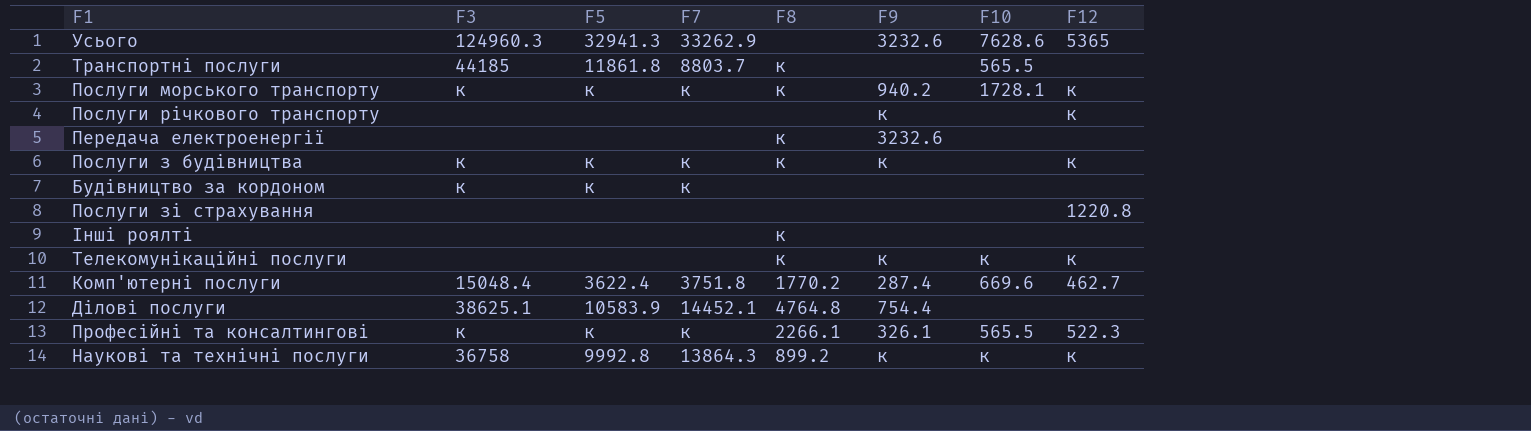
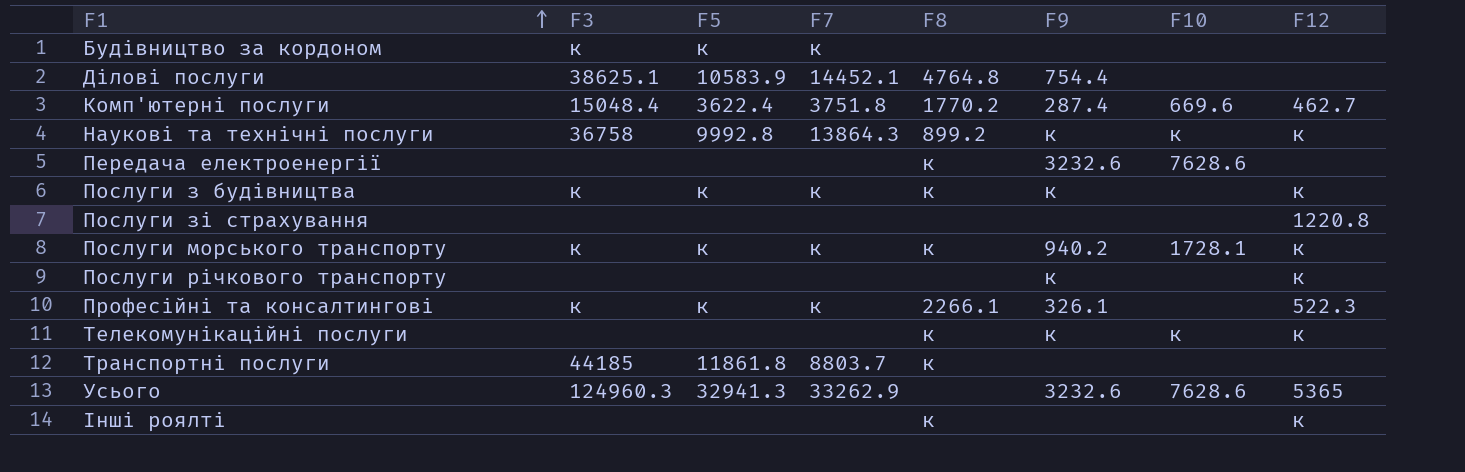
row order: none -> F1 ascending
Передача електроенергії | F10: none -> 7628.6
Професійні та консалтингові | F10: 565.5 -> none
Транспортні послуги | F10: 565.5 -> none
Інші роялті | F12: none -> к

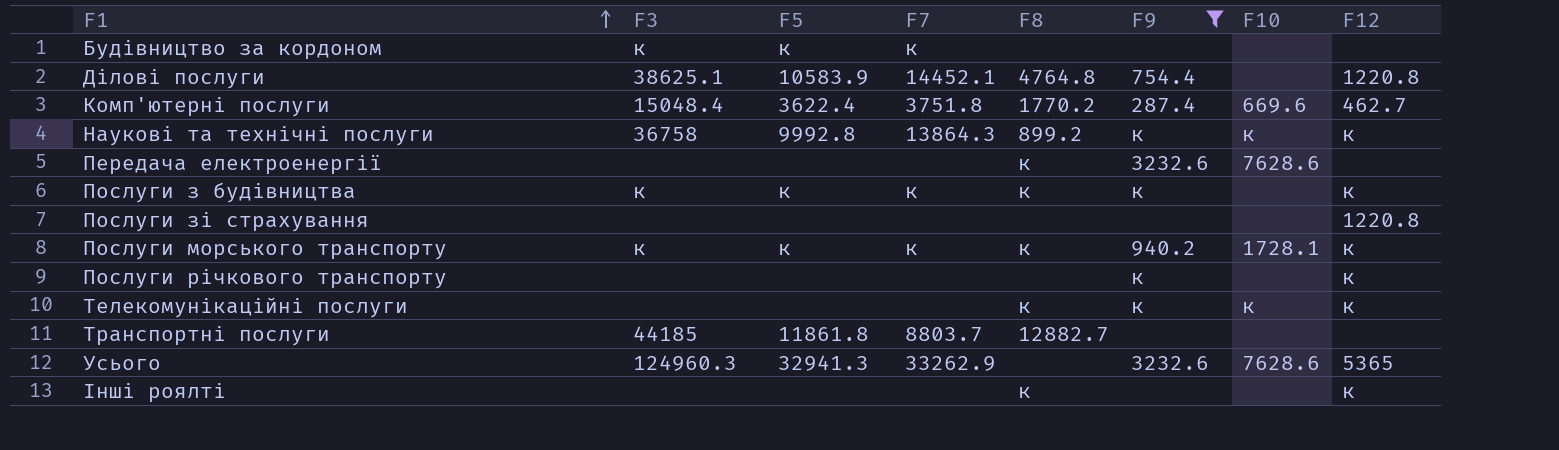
filter: none -> F9 != 326.1
Ділові послуги | F12: none -> 1220.8
Транспортні послуги | F8: к -> 12882.7

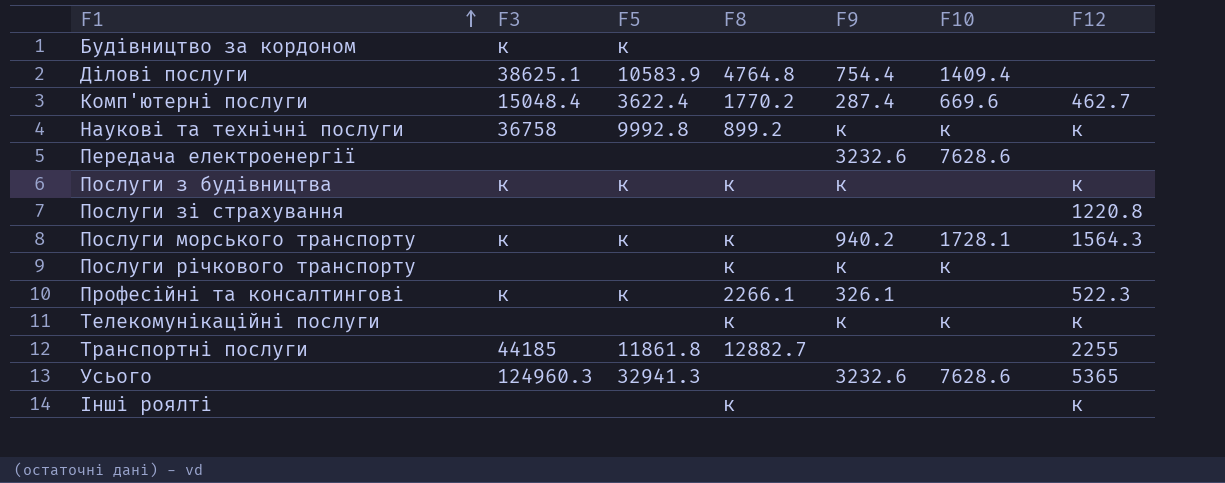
filter: F9 != 326.1 -> none
column F7 | position: 4 -> none
Ділові послуги | F10: none -> 1409.4
Ділові послуги | F12: 1220.8 -> none
Передача електроенергії | F8: к -> none
Послуги морського транспорту | F12: к -> 1564.3
Послуги річкового транспорту | F8: none -> к
Послуги річкового транспорту | F10: none -> к
Послуги річкового транспорту | F12: к -> none
Транспортні послуги | F12: none -> 2255

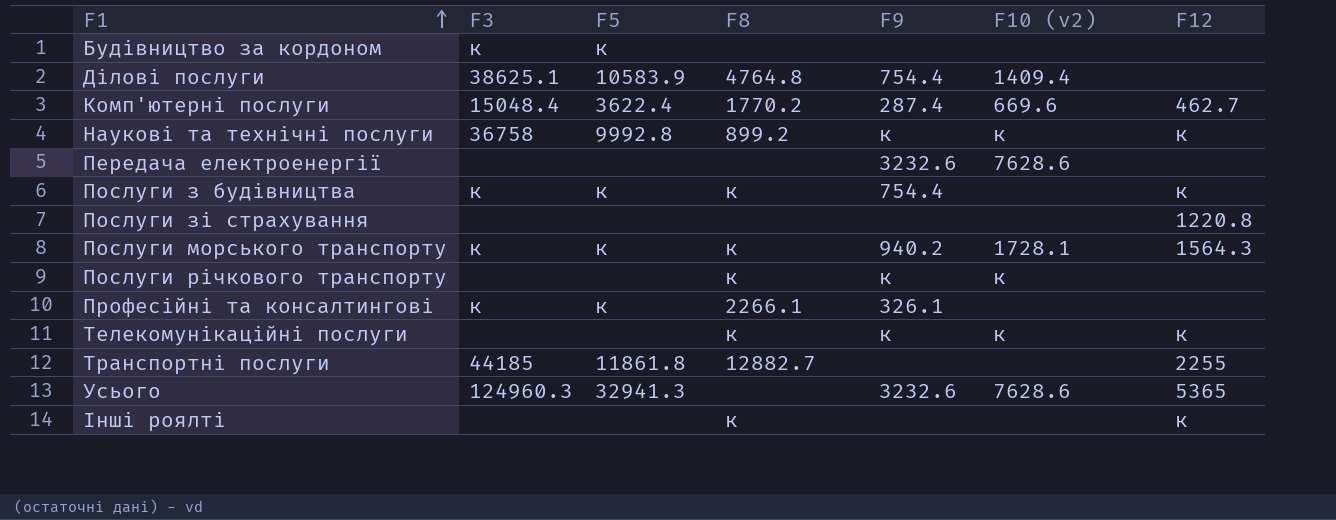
column name: F10 -> F10 (v2)
Послуги з будівництва | F9: к -> 754.4
Професійні та консалтингові | F12: 522.3 -> none

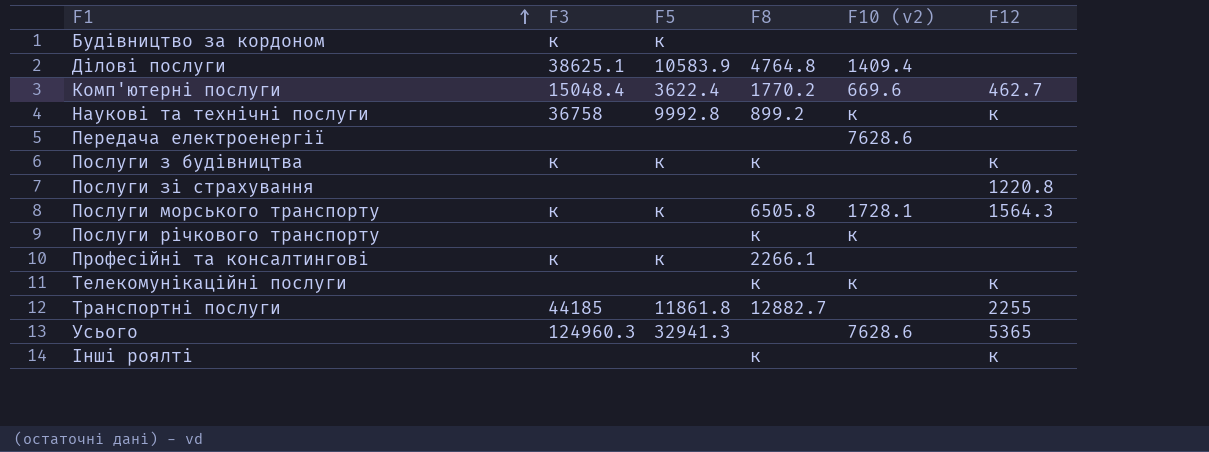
column F9 | position: 5 -> none
Послуги морського транспорту | F8: к -> 6505.8

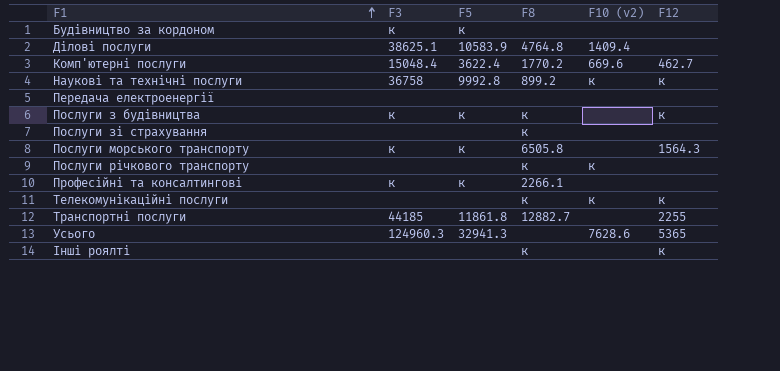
Передача електроенергії | F10 (v2): 7628.6 -> none
Послуги зі страхування | F8: none -> к
Послуги зі страхування | F12: 1220.8 -> none
Послуги морського транспорту | F10 (v2): 1728.1 -> none

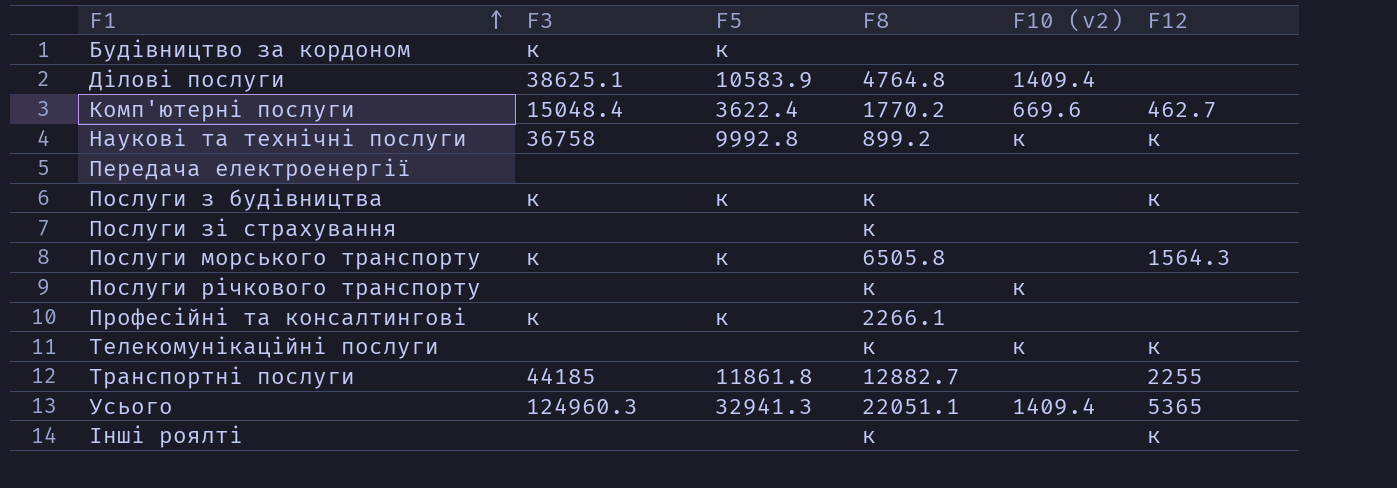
Усього | F8: none -> 22051.1
Усього | F10 (v2): 7628.6 -> 1409.4

